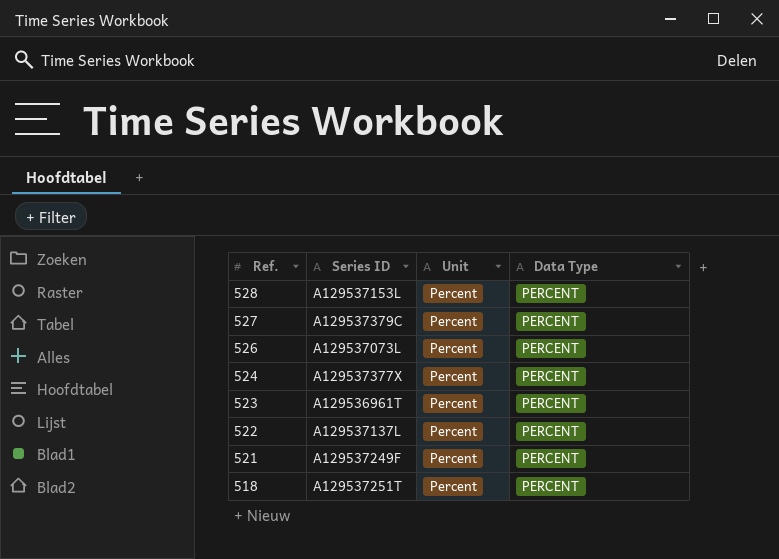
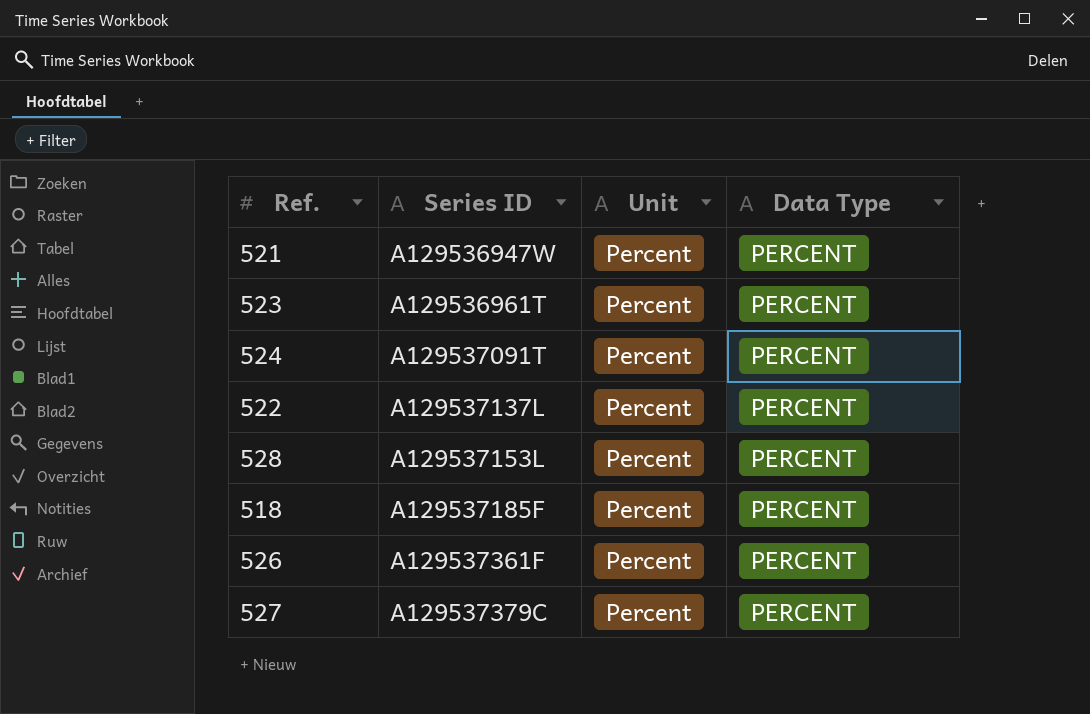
row order: Ref. descending -> Series ID ascending
521 | Series ID: A129537249F -> A129536947W
524 | Series ID: A129537377X -> A129537091T
518 | Series ID: A129537251T -> A129537185F
526 | Series ID: A129537073L -> A129537361F

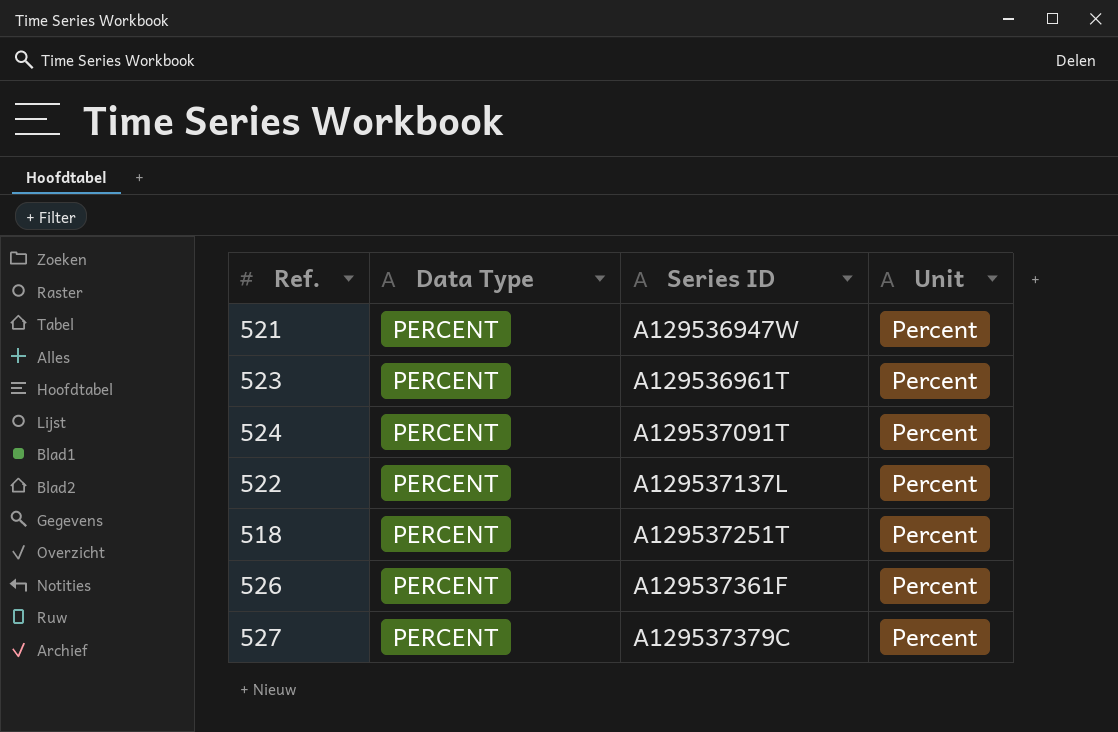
column Data Type | position: 4 -> 2
row 528: A129537153L | Percent | PERCENT -> none
518 | Series ID: A129537185F -> A129537251T

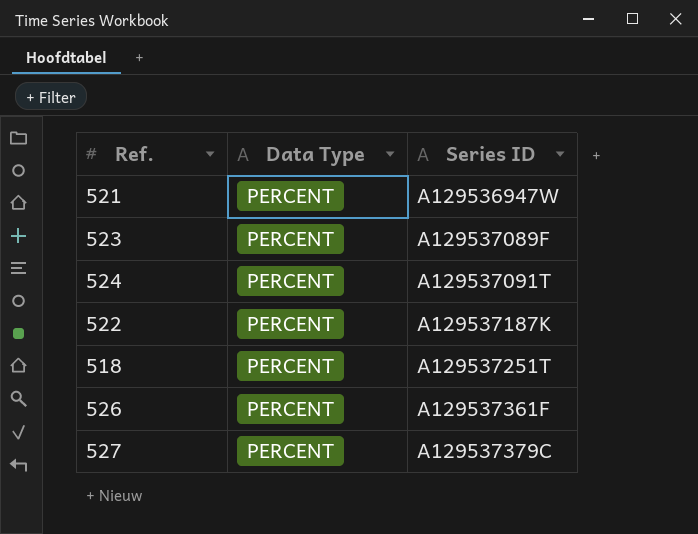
column Unit | position: 4 -> none
523 | Series ID: A129536961T -> A129537089F
522 | Series ID: A129537137L -> A129537187K

